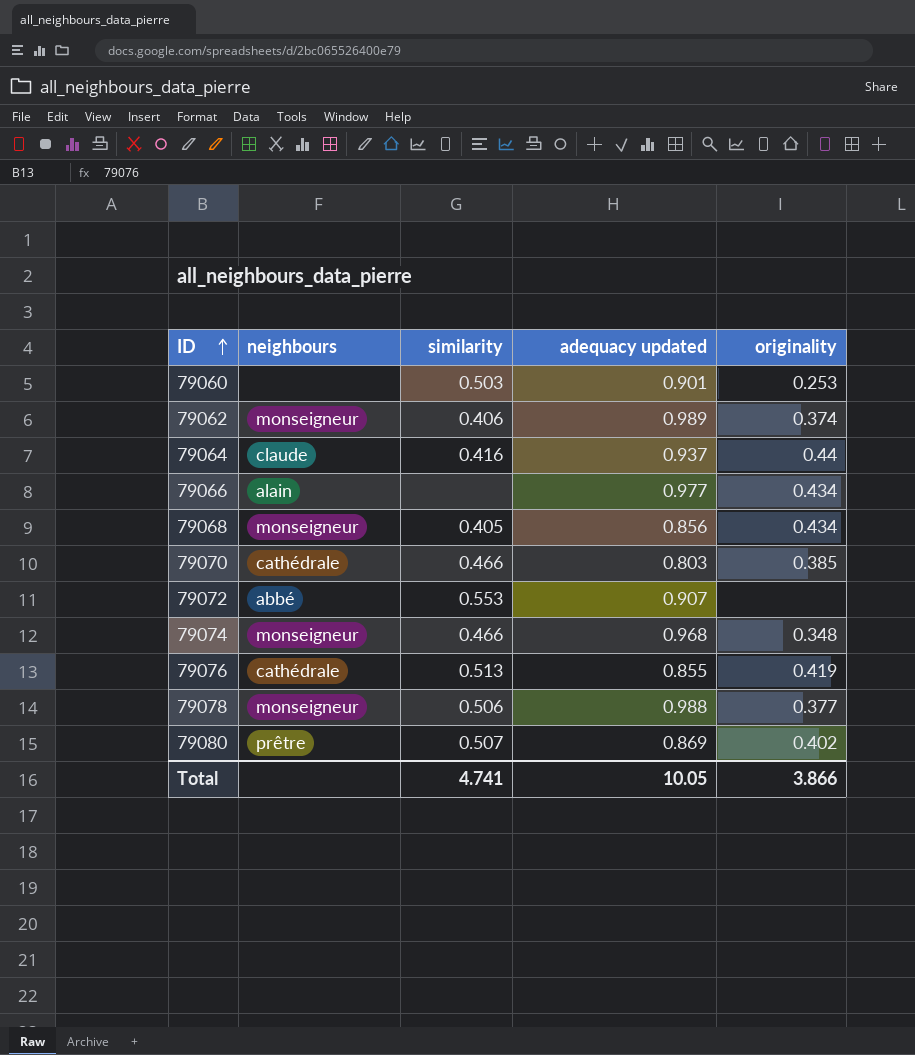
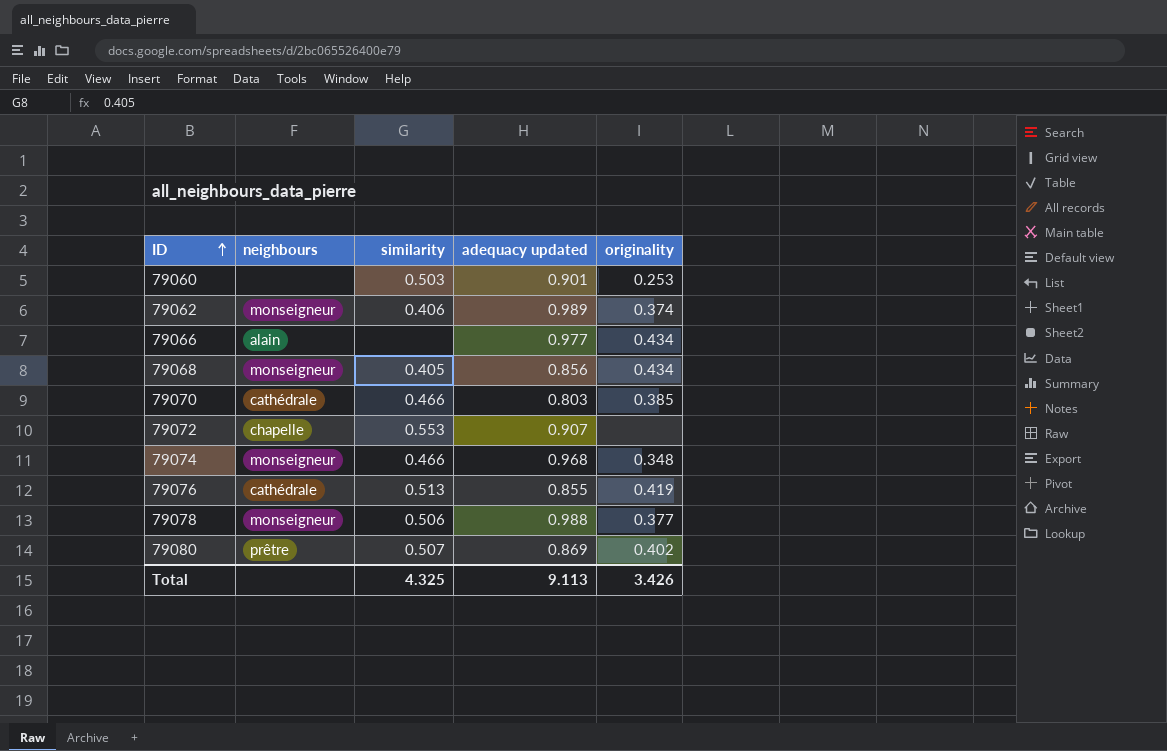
row 79064: claude | 0.416 | 0.937 | 0.44 -> none
79072 | neighbours: abbé -> chapelle
Total | similarity: 4.741 -> 4.325
Total | adequacy updated: 10.05 -> 9.113
Total | originality: 3.866 -> 3.426

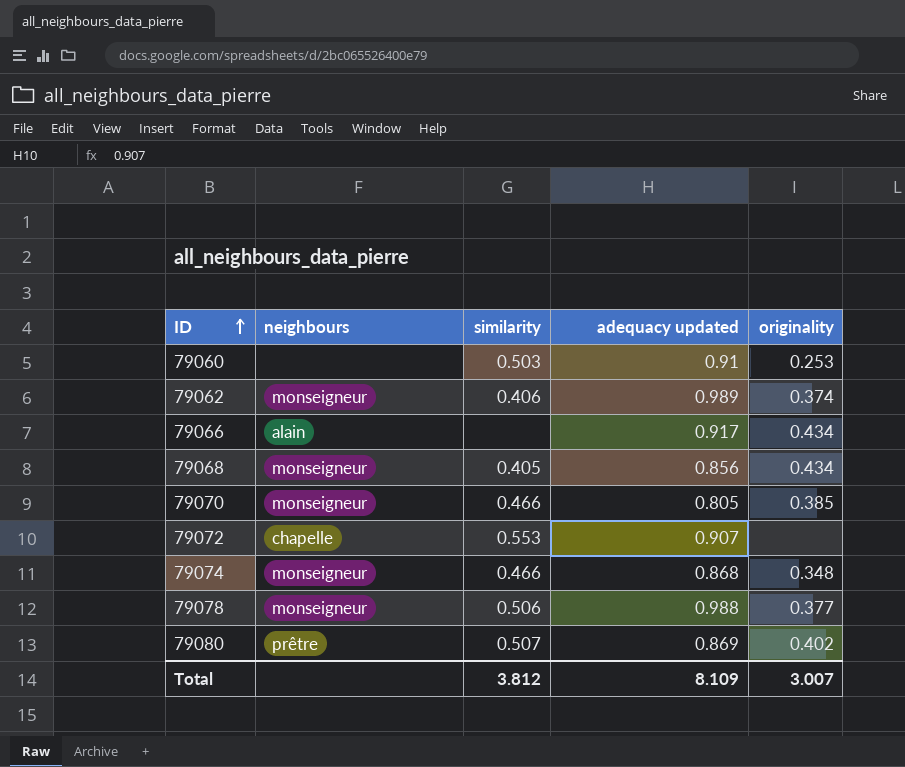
row 79076: cathédrale | 0.513 | 0.855 | 0.419 -> none
79060 | adequacy updated: 0.901 -> 0.91
79066 | adequacy updated: 0.977 -> 0.917
79070 | neighbours: cathédrale -> monseigneur
79070 | adequacy updated: 0.803 -> 0.805
79074 | adequacy updated: 0.968 -> 0.868
Total | similarity: 4.325 -> 3.812
Total | adequacy updated: 9.113 -> 8.109
Total | originality: 3.426 -> 3.007

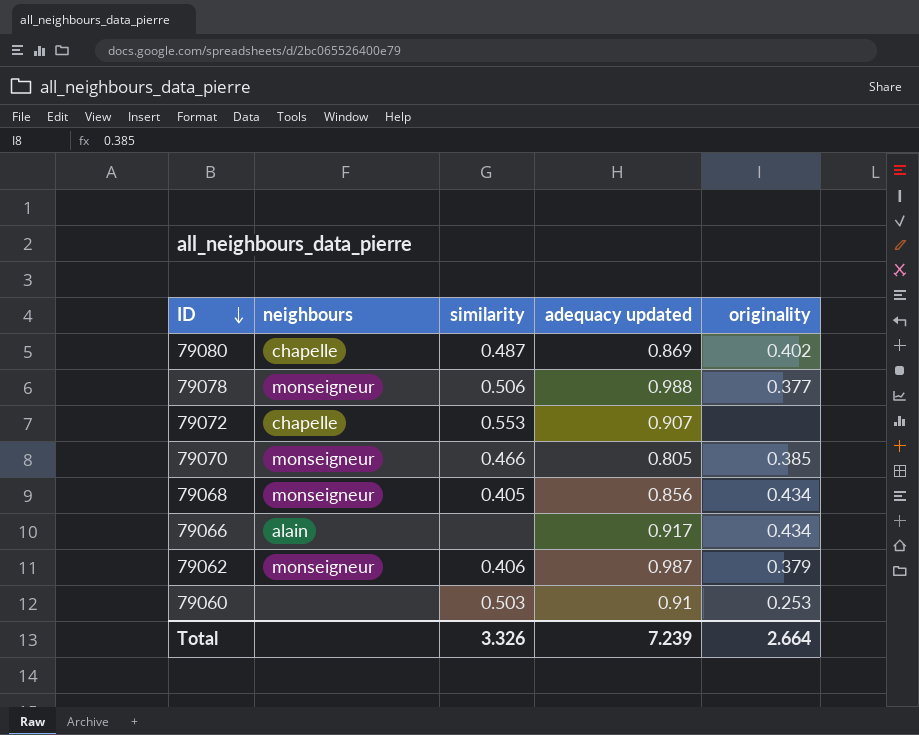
row order: ID ascending -> ID descending
row 79074: monseigneur | 0.466 | 0.868 | 0.348 -> none
79080 | neighbours: prêtre -> chapelle
79080 | similarity: 0.507 -> 0.487
79062 | adequacy updated: 0.989 -> 0.987
79062 | originality: 0.374 -> 0.379
Total | similarity: 3.812 -> 3.326
Total | adequacy updated: 8.109 -> 7.239
Total | originality: 3.007 -> 2.664

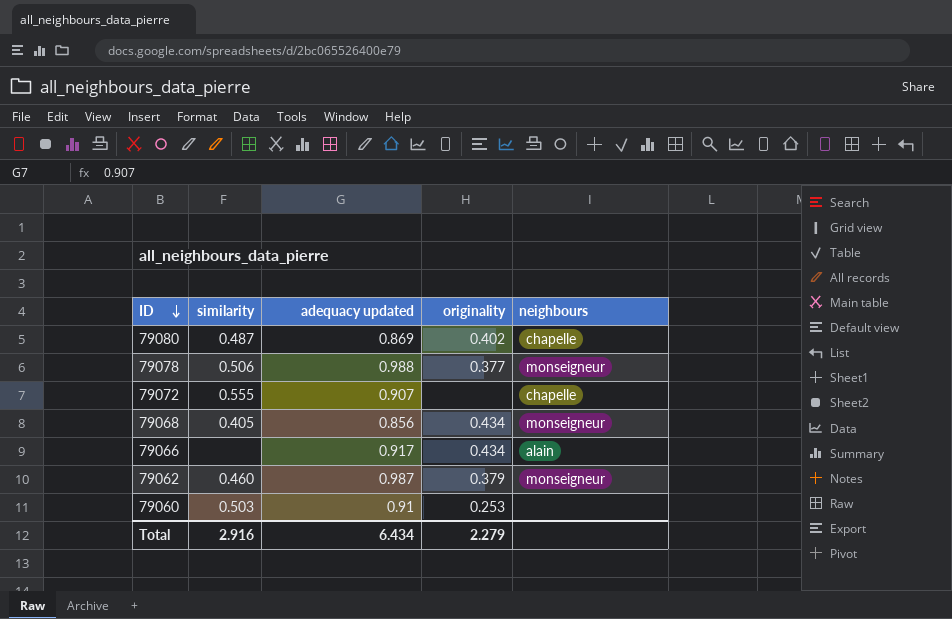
column neighbours | position: 2 -> 5
row 79070: monseigneur | 0.466 | 0.805 | 0.385 -> none
79072 | similarity: 0.553 -> 0.555
79062 | similarity: 0.406 -> 0.460
Total | similarity: 3.326 -> 2.916
Total | adequacy updated: 7.239 -> 6.434
Total | originality: 2.664 -> 2.279

